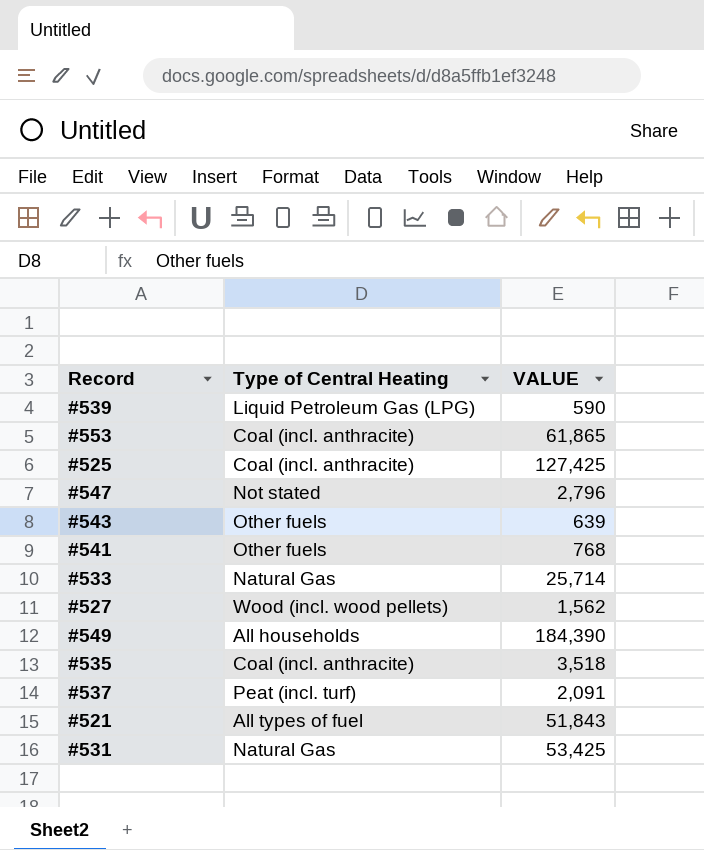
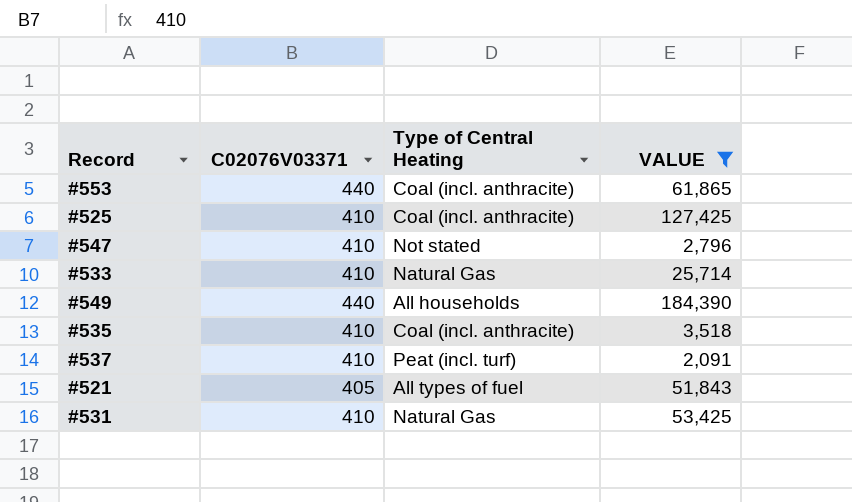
filter: none -> VALUE >= 2,091
column C02076V03371 | position: none -> 2

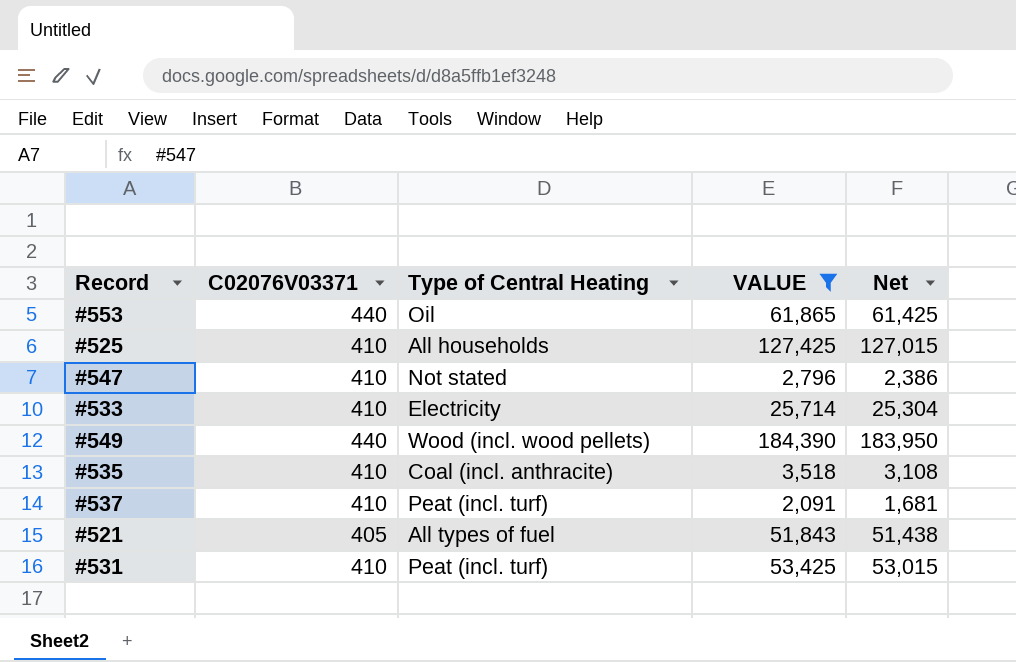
column Net | formula: none -> [VALUE] - [C02076V03371]
#553 | Type of Central Heating: Coal (incl. anthracite) -> Oil
#525 | Type of Central Heating: Coal (incl. anthracite) -> All households
#533 | Type of Central Heating: Natural Gas -> Electricity
#549 | Type of Central Heating: All households -> Wood (incl. wood pellets)
#531 | Type of Central Heating: Natural Gas -> Peat (incl. turf)

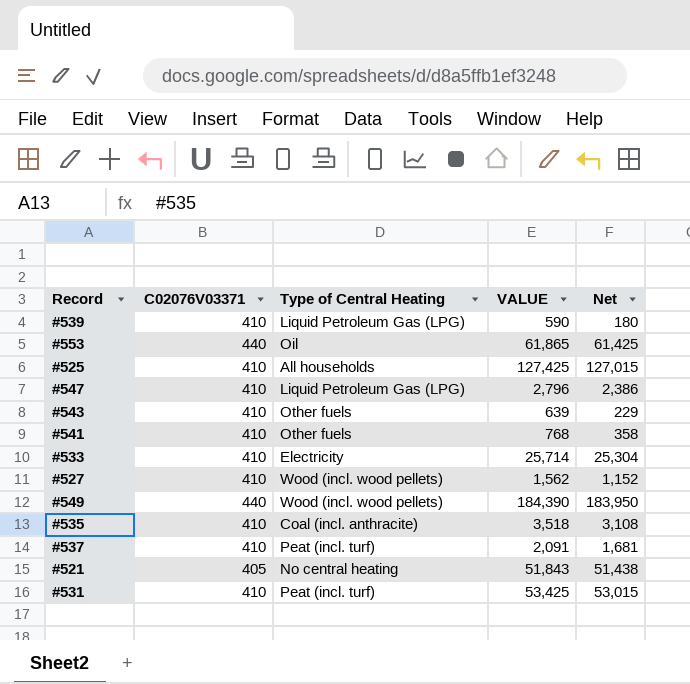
filter: VALUE >= 2,091 -> none
#547 | Type of Central Heating: Not stated -> Liquid Petroleum Gas (LPG)
#521 | Type of Central Heating: All types of fuel -> No central heating

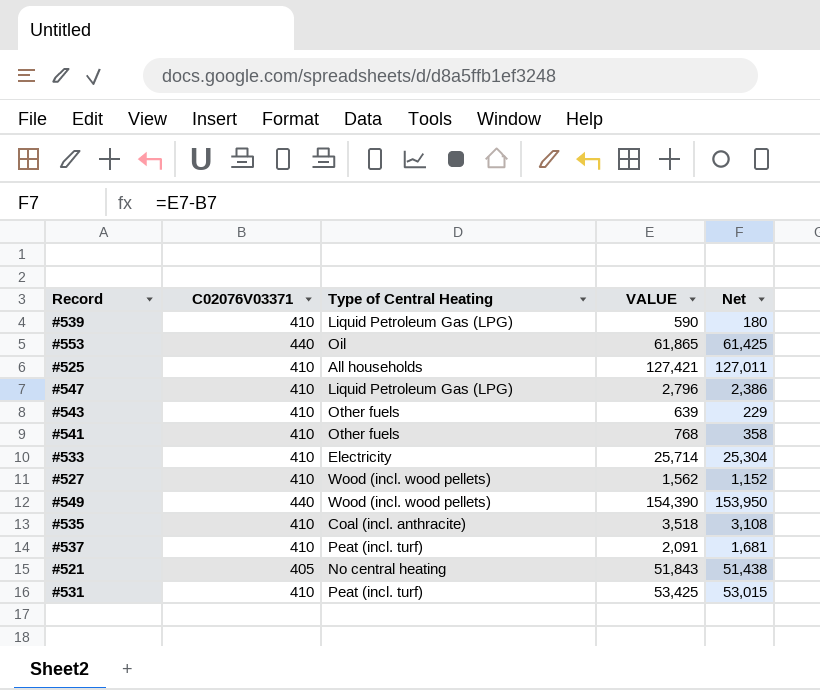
#525 | VALUE: 127,425 -> 127,421
#525 | Net: 127,015 -> 127,011
#549 | VALUE: 184,390 -> 154,390
#549 | Net: 183,950 -> 153,950

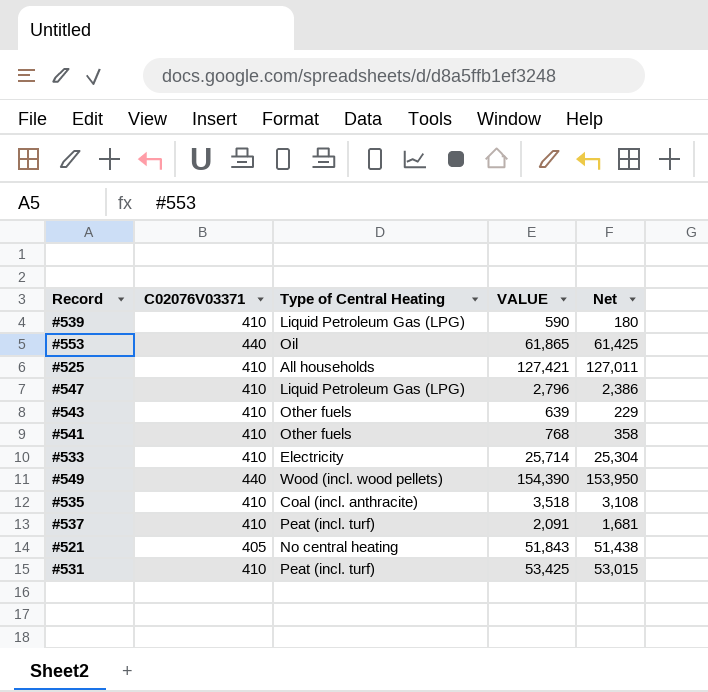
row #527: 410 | Wood (incl. wood pellets) | 1,562 | 1,152 -> none

